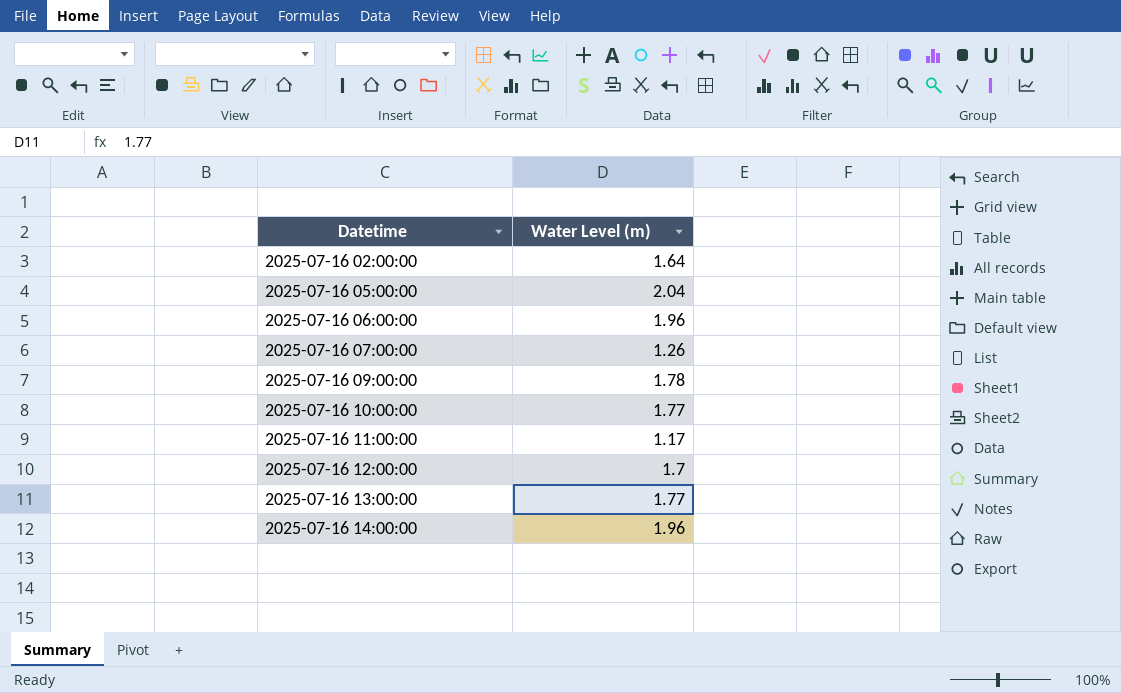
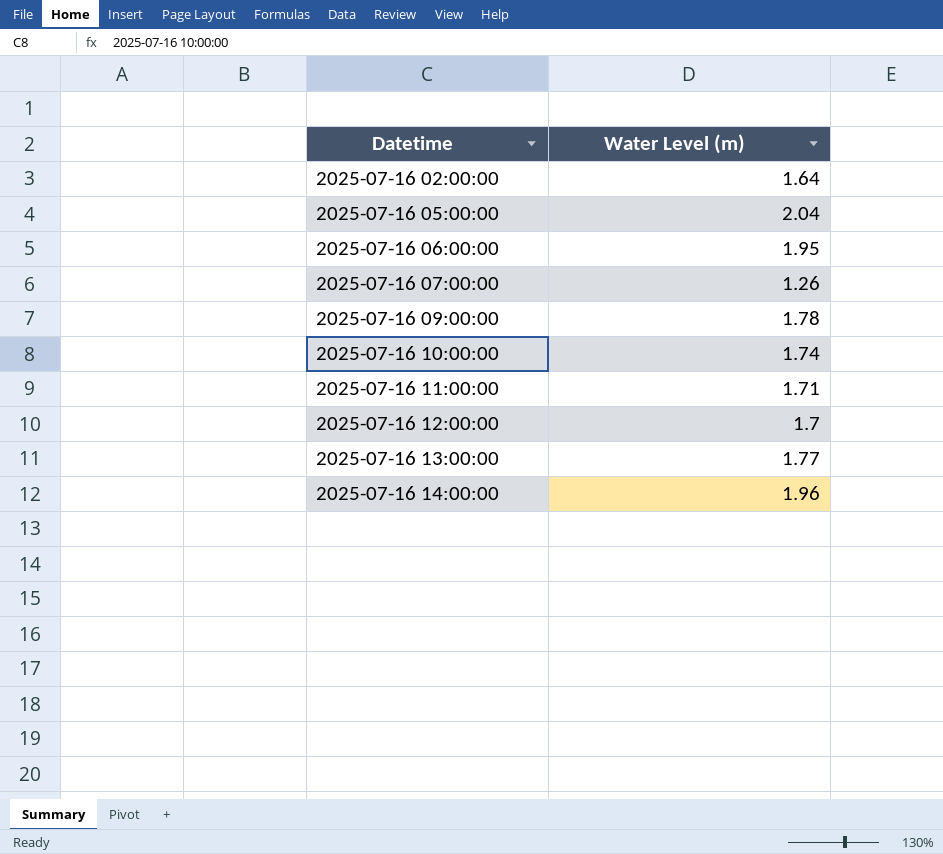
2025-07-16 06:00:00 | Water Level (m): 1.96 -> 1.95
2025-07-16 10:00:00 | Water Level (m): 1.77 -> 1.74
2025-07-16 11:00:00 | Water Level (m): 1.17 -> 1.71

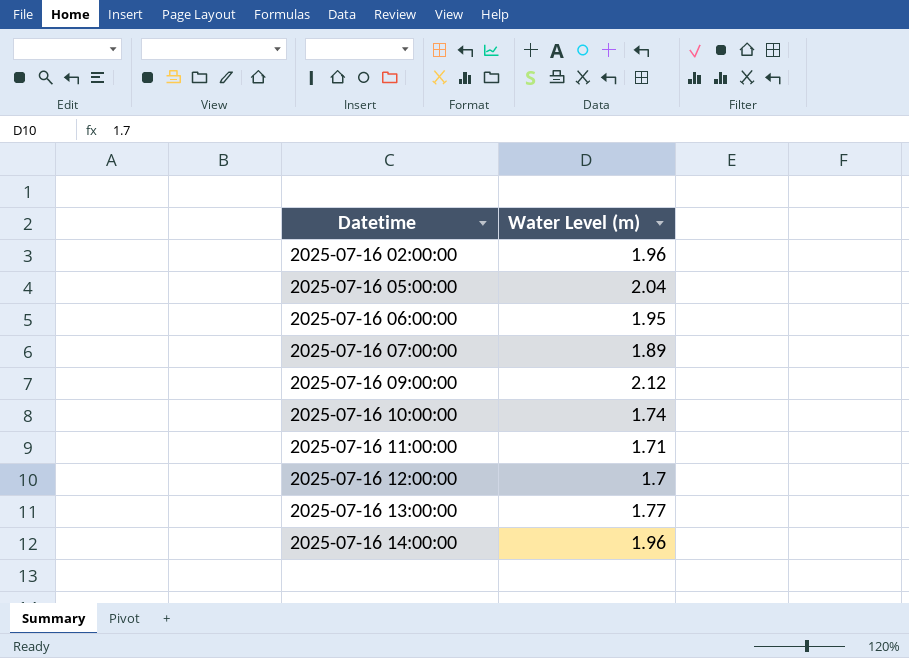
2025-07-16 02:00:00 | Water Level (m): 1.64 -> 1.96
2025-07-16 07:00:00 | Water Level (m): 1.26 -> 1.89
2025-07-16 09:00:00 | Water Level (m): 1.78 -> 2.12

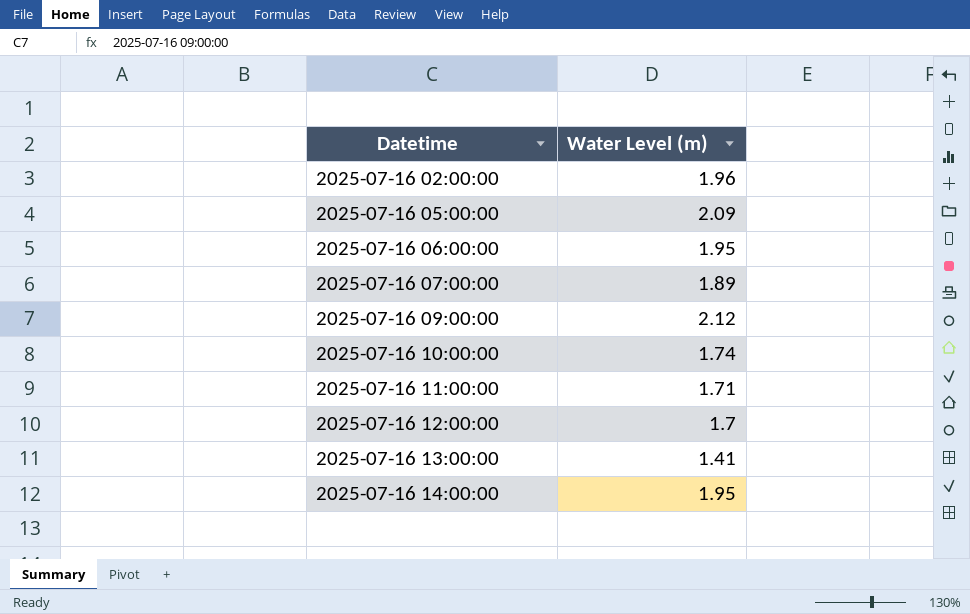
2025-07-16 05:00:00 | Water Level (m): 2.04 -> 2.09
2025-07-16 13:00:00 | Water Level (m): 1.77 -> 1.41
2025-07-16 14:00:00 | Water Level (m): 1.96 -> 1.95

